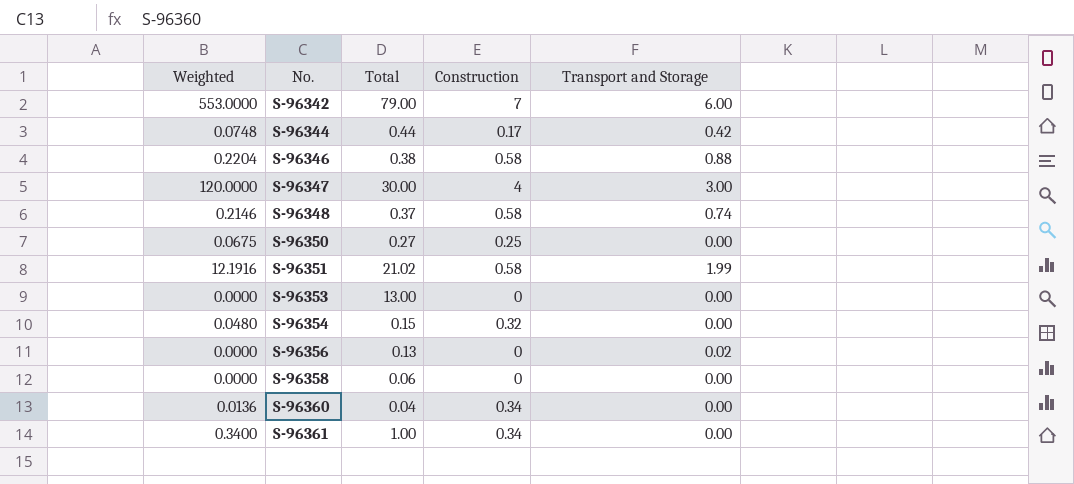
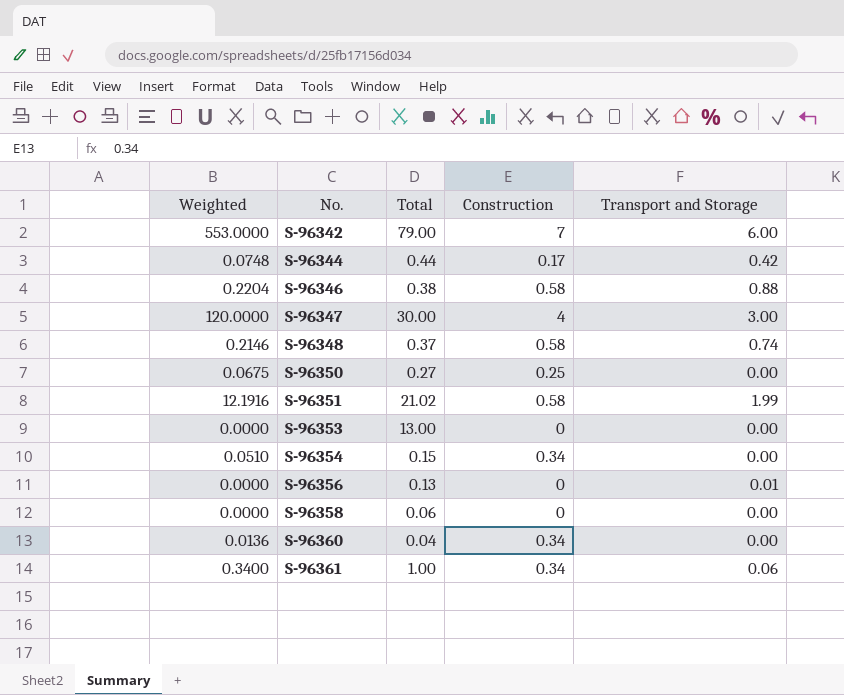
S-96354 | Weighted: 0.0480 -> 0.0510
S-96354 | Construction: 0.32 -> 0.34
S-96356 | Transport and Storage: 0.02 -> 0.01
S-96361 | Transport and Storage: 0.00 -> 0.06

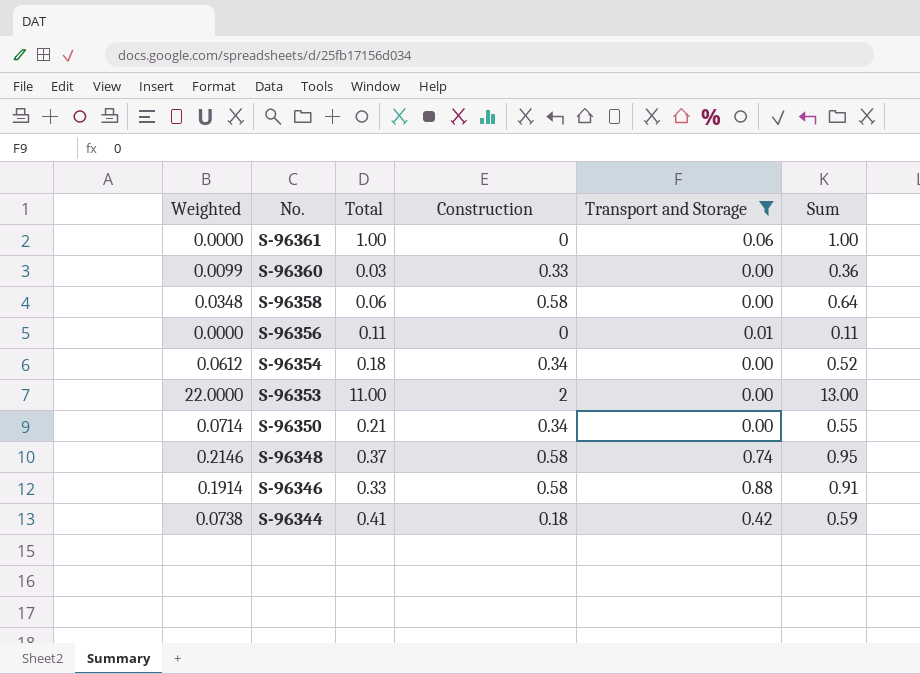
filter: none -> Transport and Storage <= 0.88
row order: No. ascending -> No. descending
column Sum | formula: none -> [Total] + [Construction]
S-96361 | Weighted: 0.3400 -> 0.0000
S-96361 | Construction: 0.34 -> 0
S-96360 | Weighted: 0.0136 -> 0.0099
S-96360 | Total: 0.04 -> 0.03
S-96360 | Construction: 0.34 -> 0.33
S-96358 | Weighted: 0.0000 -> 0.0348
S-96358 | Construction: 0 -> 0.58
S-96356 | Total: 0.13 -> 0.11
S-96354 | Weighted: 0.0510 -> 0.0612
S-96354 | Total: 0.15 -> 0.18
S-96353 | Weighted: 0.0000 -> 22.0000
S-96353 | Total: 13.00 -> 11.00
S-96353 | Construction: 0 -> 2
S-96350 | Weighted: 0.0675 -> 0.0714
S-96350 | Total: 0.27 -> 0.21
S-96350 | Construction: 0.25 -> 0.34
S-96346 | Weighted: 0.2204 -> 0.1914
S-96346 | Total: 0.38 -> 0.33
S-96344 | Weighted: 0.0748 -> 0.0738
S-96344 | Total: 0.44 -> 0.41
S-96344 | Construction: 0.17 -> 0.18

